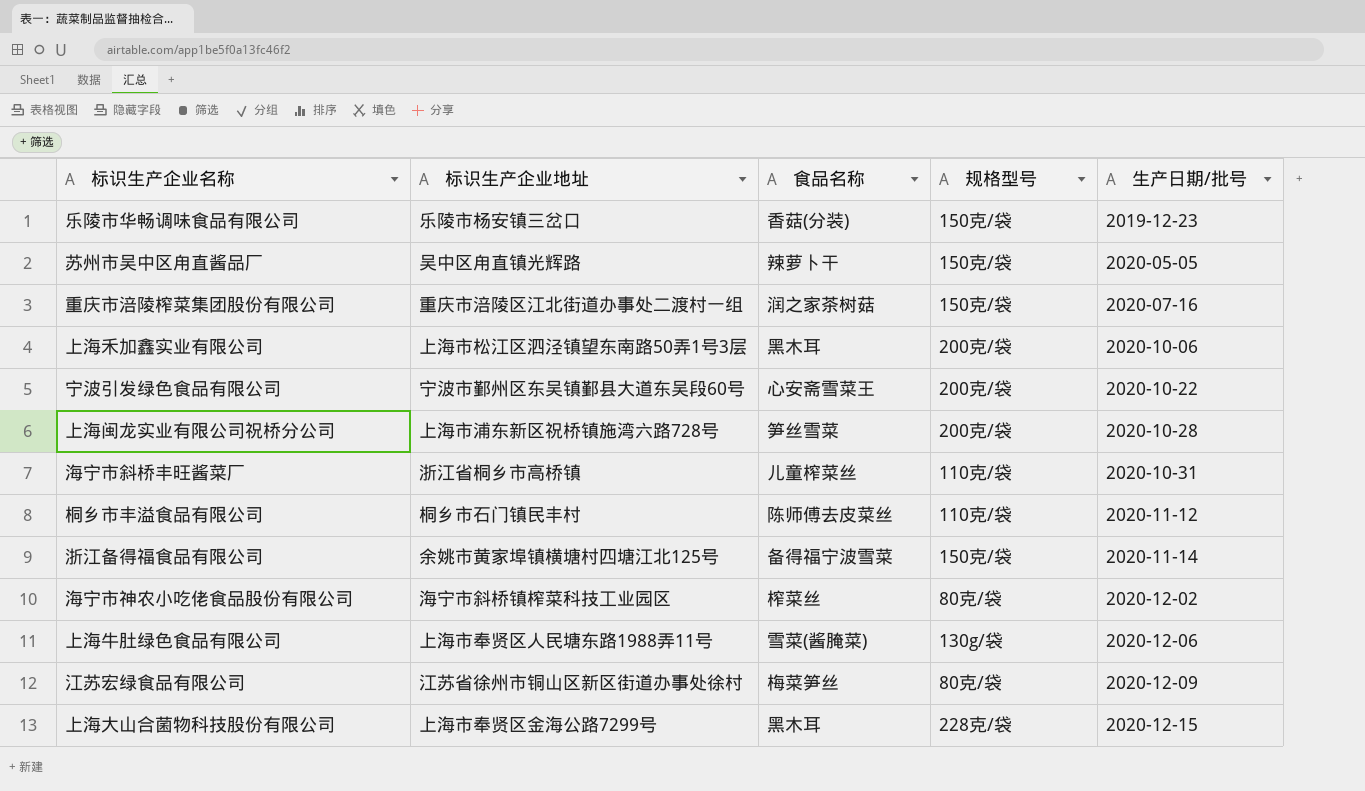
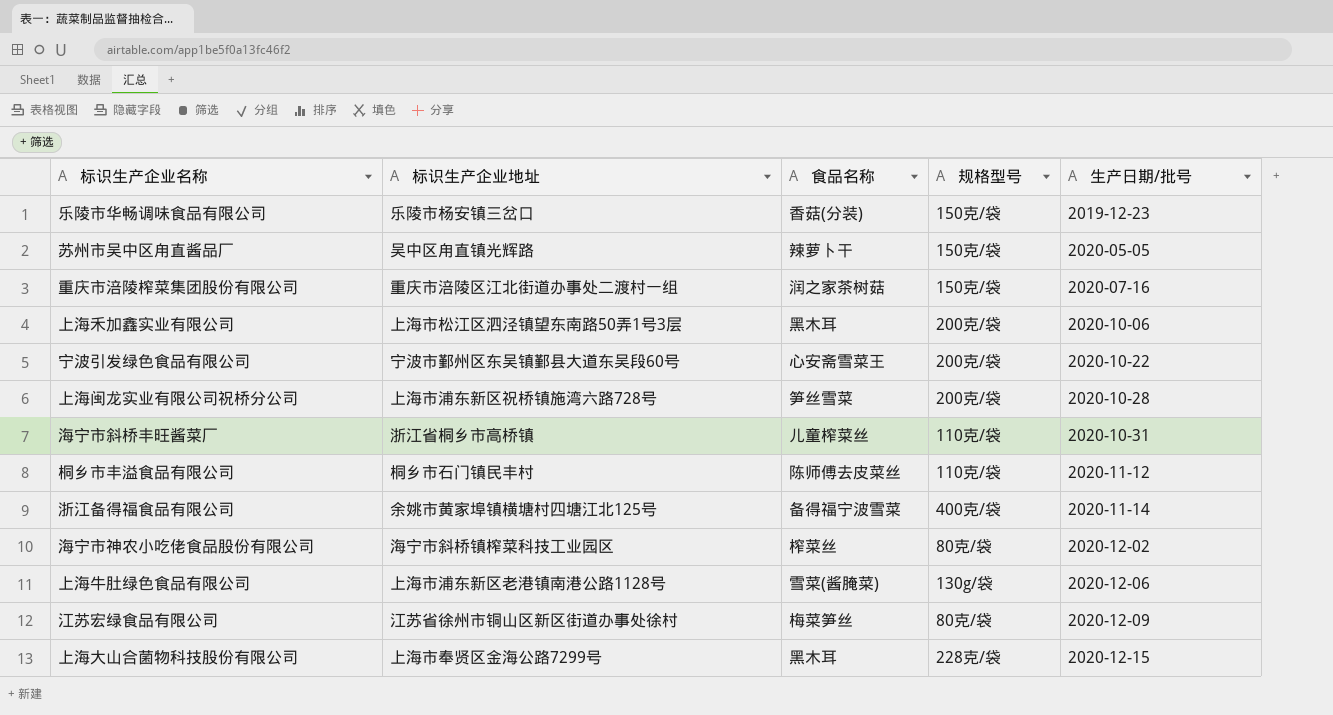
浙江备得福食品有限公司 | 规格型号: 150克/袋 -> 400克/袋
上海牛肚绿色食品有限公司 | 标识生产企业地址: 上海市奉贤区人民塘东路1988弄11号 -> 上海市浦东新区老港镇南港公路1128号

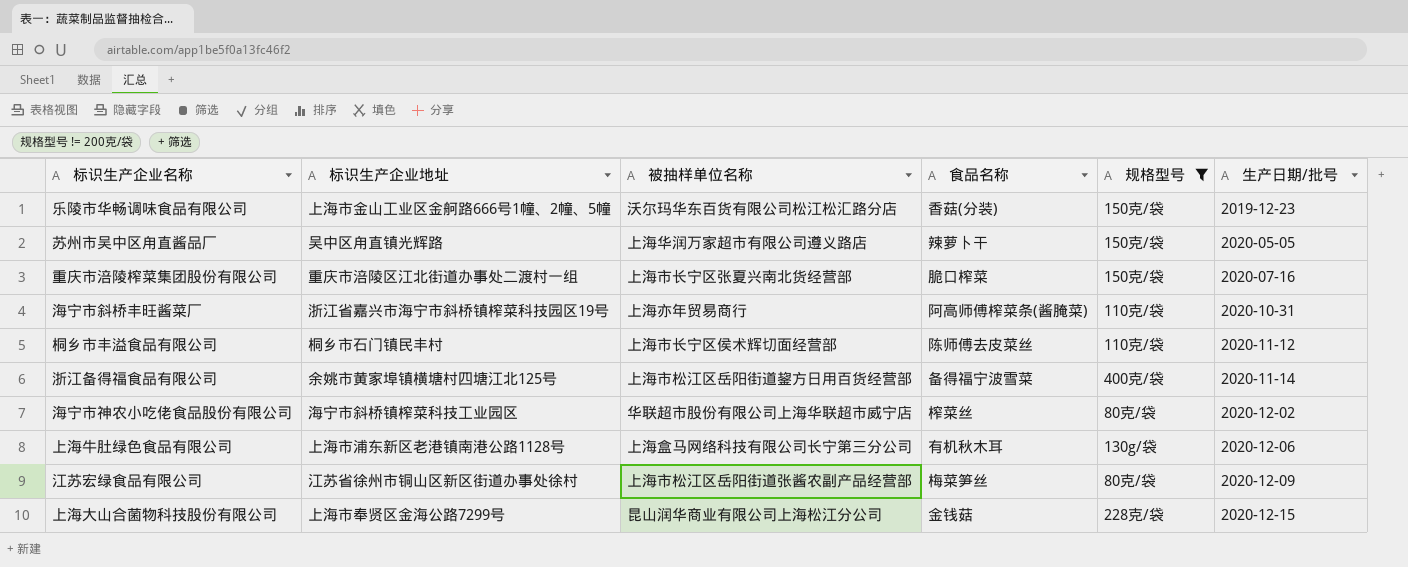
filter: none -> 规格型号 != 200克/袋
column 被抽样单位名称 | position: none -> 3
乐陵市华畅调味食品有限公司 | 标识生产企业地址: 乐陵市杨安镇三岔口 -> 上海市金山工业区金舸路666号1幢、2幢、5幢
重庆市涪陵榨菜集团股份有限公司 | 食品名称: 润之家茶树菇 -> 脆口榨菜
海宁市斜桥丰旺酱菜厂 | 标识生产企业地址: 浙江省桐乡市高桥镇 -> 浙江省嘉兴市海宁市斜桥镇榨菜科技园区19号
海宁市斜桥丰旺酱菜厂 | 食品名称: 儿童榨菜丝 -> 阿高师傅榨菜条(酱腌菜)
上海牛肚绿色食品有限公司 | 食品名称: 雪菜(酱腌菜) -> 有机秋木耳
上海大山合菌物科技股份有限公司 | 食品名称: 黑木耳 -> 金钱菇

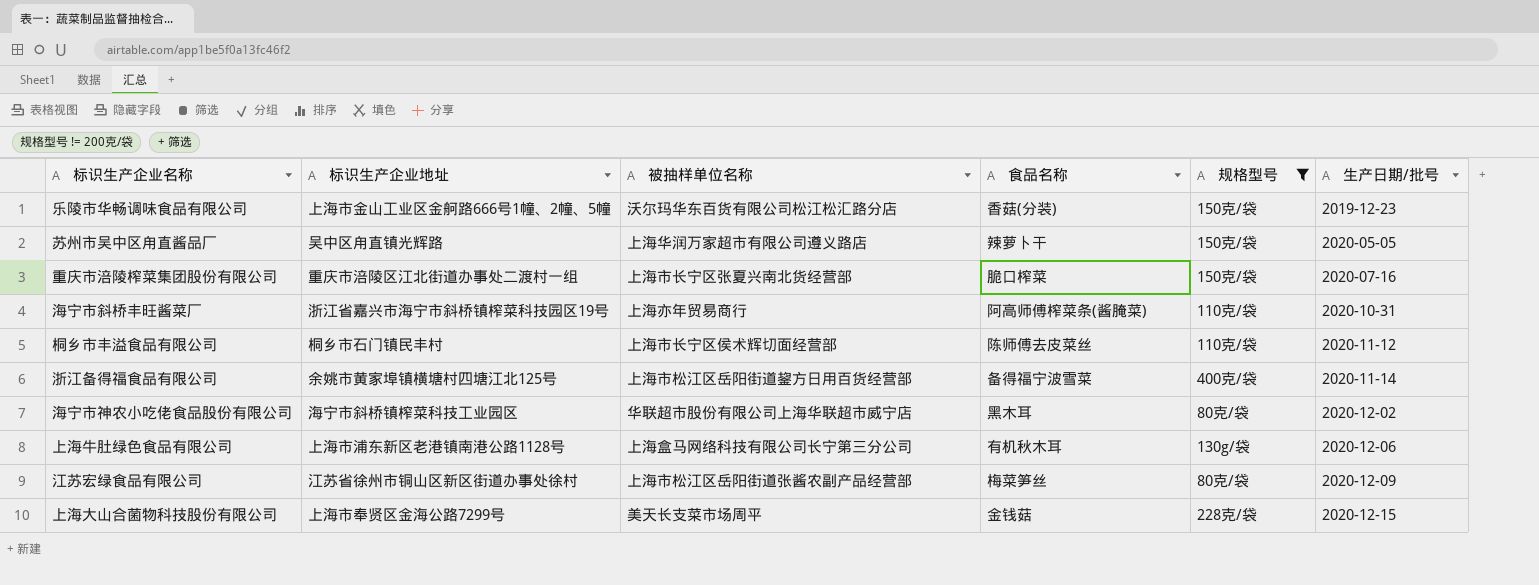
海宁市神农小吃佬食品股份有限公司 | 食品名称: 榨菜丝 -> 黑木耳
上海大山合菌物科技股份有限公司 | 被抽样单位名称: 昆山润华商业有限公司上海松江分公司 -> 美天长支菜市场周平

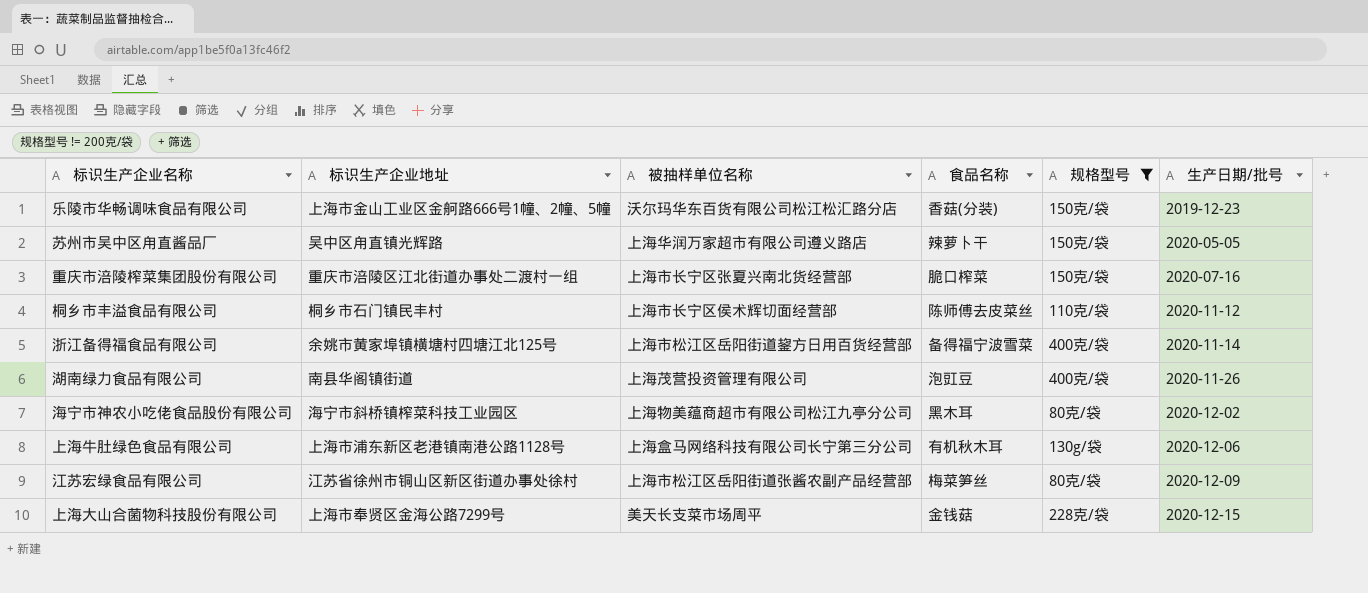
row 海宁市斜桥丰旺酱菜厂: 浙江省嘉兴市海宁市斜桥镇榨菜科技园区19号 | 上海亦年贸易商行 | 阿高师傅榨菜条(酱腌菜) | 110克/袋 | 2020-10-31 -> none
row 湖南绿力食品有限公司: none -> 南县华阁镇街道 | 上海茂营投资管理有限公司 | 泡豇豆 | 400克/袋 | 2020-11-26
海宁市神农小吃佬食品股份有限公司 | 被抽样单位名称: 华联超市股份有限公司上海华联超市威宁店 -> 上海物美蕴商超市有限公司松江九亭分公司

